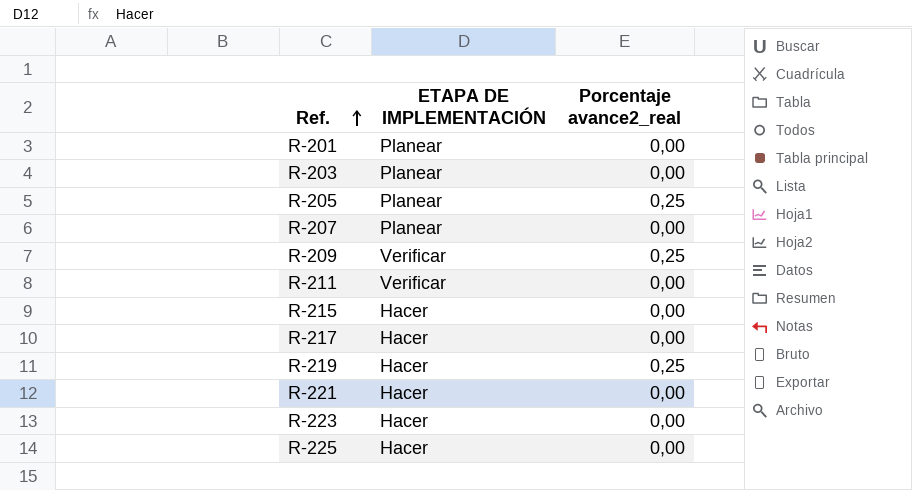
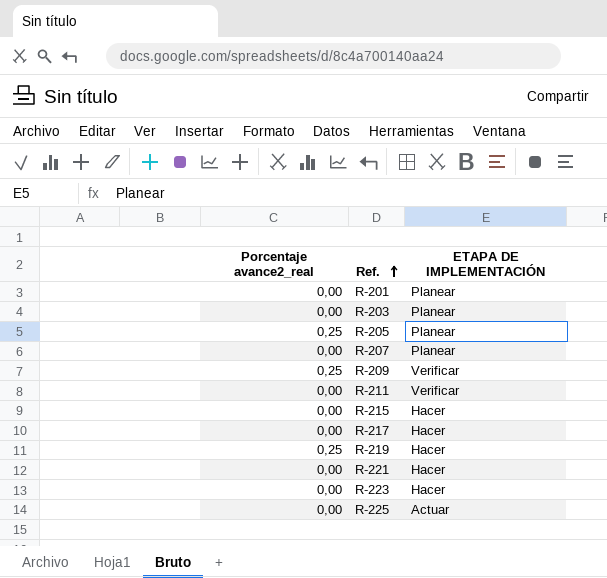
column Porcentaje avance2_real | position: 3 -> 1
R-225 | ETAPA DE IMPLEMENTACIÓN: Hacer -> Actuar

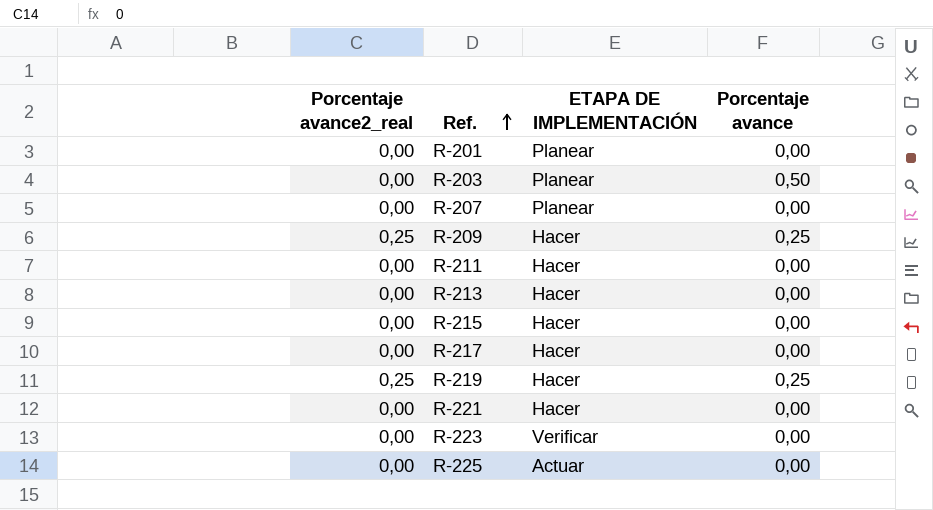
column Porcentaje avance | position: none -> 4
row R-205: 0,25 | Planear -> none
R-209 | ETAPA DE IMPLEMENTACIÓN: Verificar -> Hacer
R-211 | ETAPA DE IMPLEMENTACIÓN: Verificar -> Hacer
row R-213: none -> 0,00 | Hacer | 0,00
R-223 | ETAPA DE IMPLEMENTACIÓN: Hacer -> Verificar

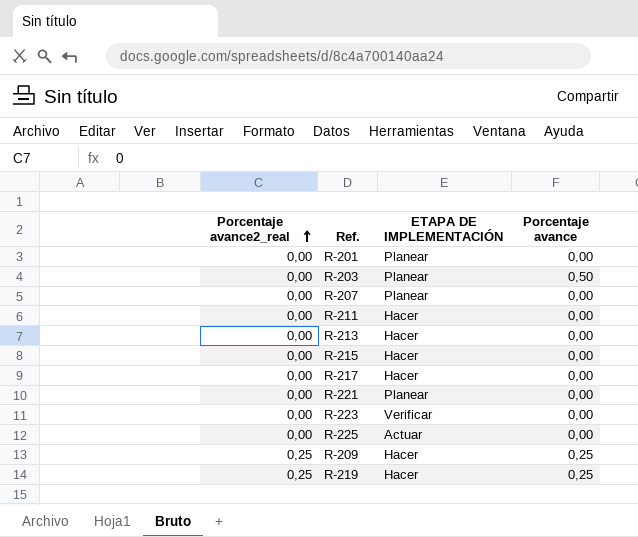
row order: Ref. ascending -> Porcentaje avance2_real ascending
R-221 | ETAPA DE IMPLEMENTACIÓN: Hacer -> Planear

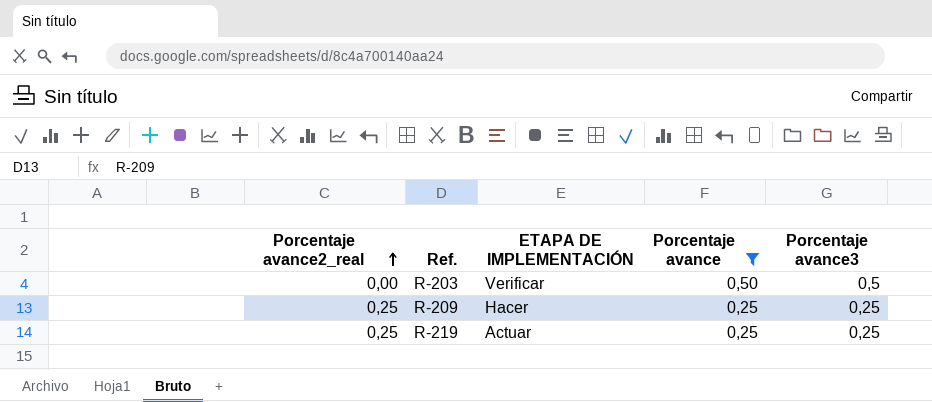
filter: none -> Porcentaje avance != 0,00
column Porcentaje avance3 | position: none -> 5
R-203 | ETAPA DE IMPLEMENTACIÓN: Planear -> Verificar
R-219 | ETAPA DE IMPLEMENTACIÓN: Hacer -> Actuar

